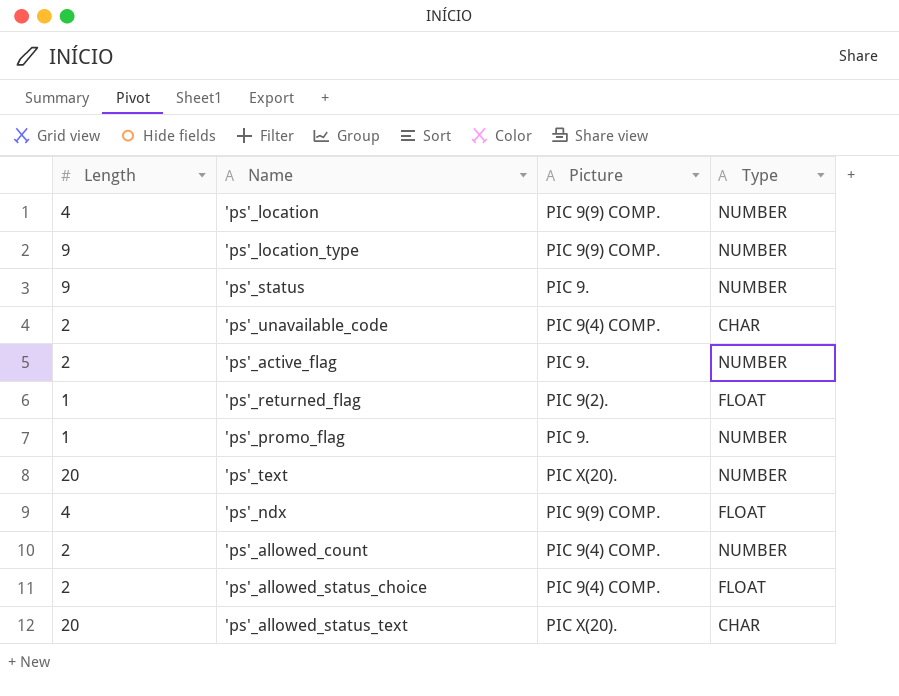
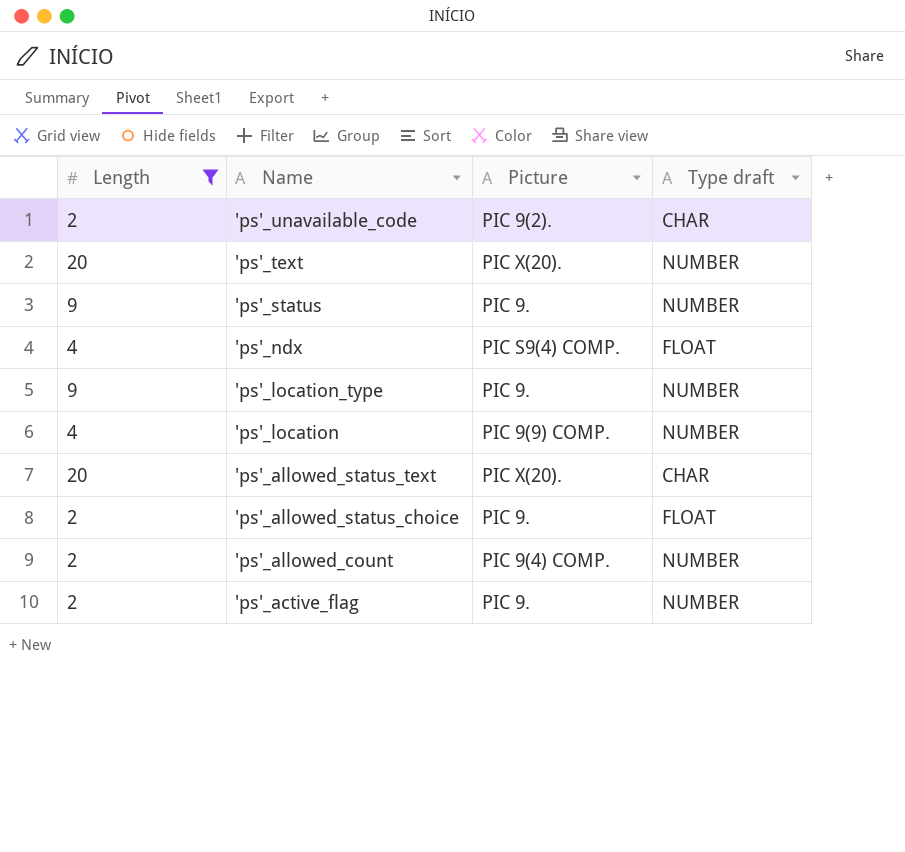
filter: none -> Length != 1
row order: none -> Name descending
column name: Type -> Type draft
'ps'_unavailable_code | Picture: PIC 9(4) COMP. -> PIC 9(2).
'ps'_ndx | Picture: PIC 9(9) COMP. -> PIC S9(4) COMP.
'ps'_location_type | Picture: PIC 9(9) COMP. -> PIC 9.
'ps'_allowed_status_choice | Picture: PIC 9(4) COMP. -> PIC 9.

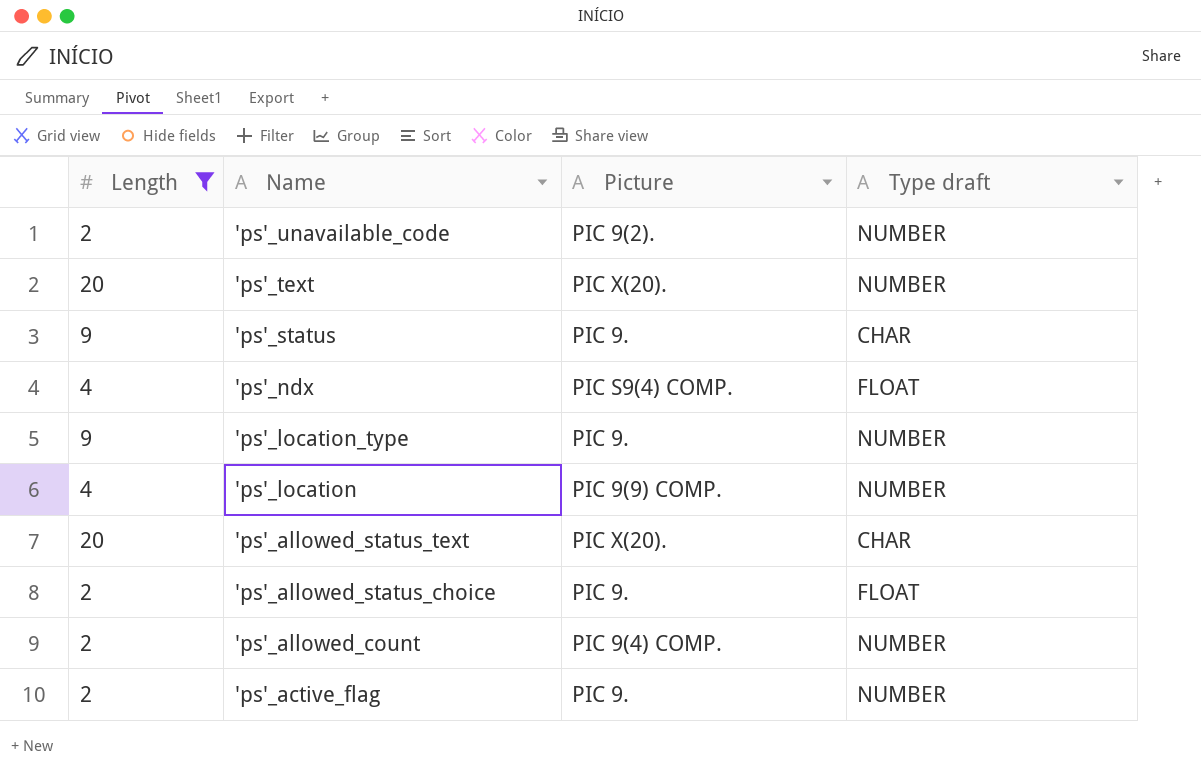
'ps'_unavailable_code | Type draft: CHAR -> NUMBER
'ps'_status | Type draft: NUMBER -> CHAR

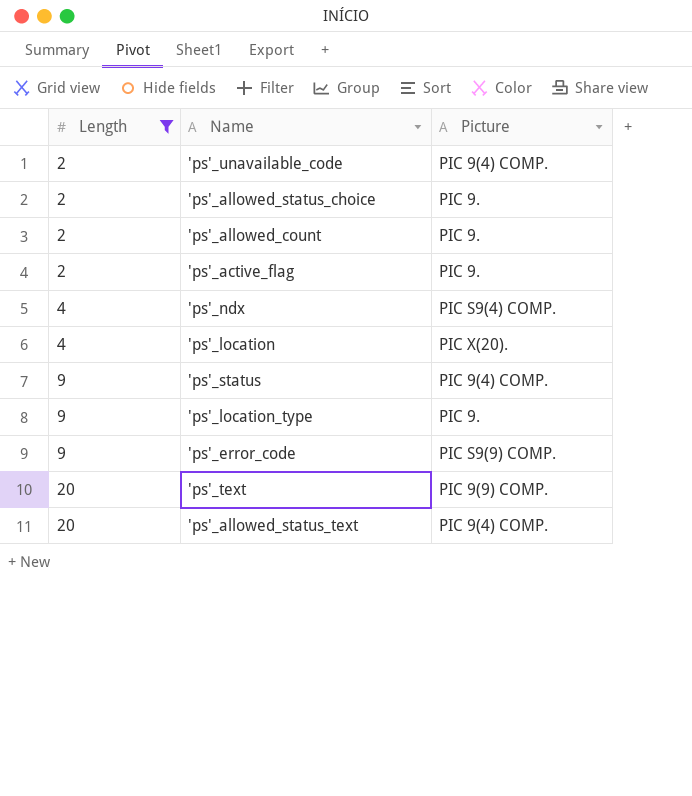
row order: Name descending -> Length ascending
column Type draft | position: 4 -> none
'ps'_unavailable_code | Picture: PIC 9(2). -> PIC 9(4) COMP.
'ps'_allowed_count | Picture: PIC 9(4) COMP. -> PIC 9.
'ps'_location | Picture: PIC 9(9) COMP. -> PIC X(20).
'ps'_status | Picture: PIC 9. -> PIC 9(4) COMP.
row 'ps'_error_code: none -> 9 | PIC S9(9) COMP.
'ps'_text | Picture: PIC X(20). -> PIC 9(9) COMP.
'ps'_allowed_status_text | Picture: PIC X(20). -> PIC 9(4) COMP.

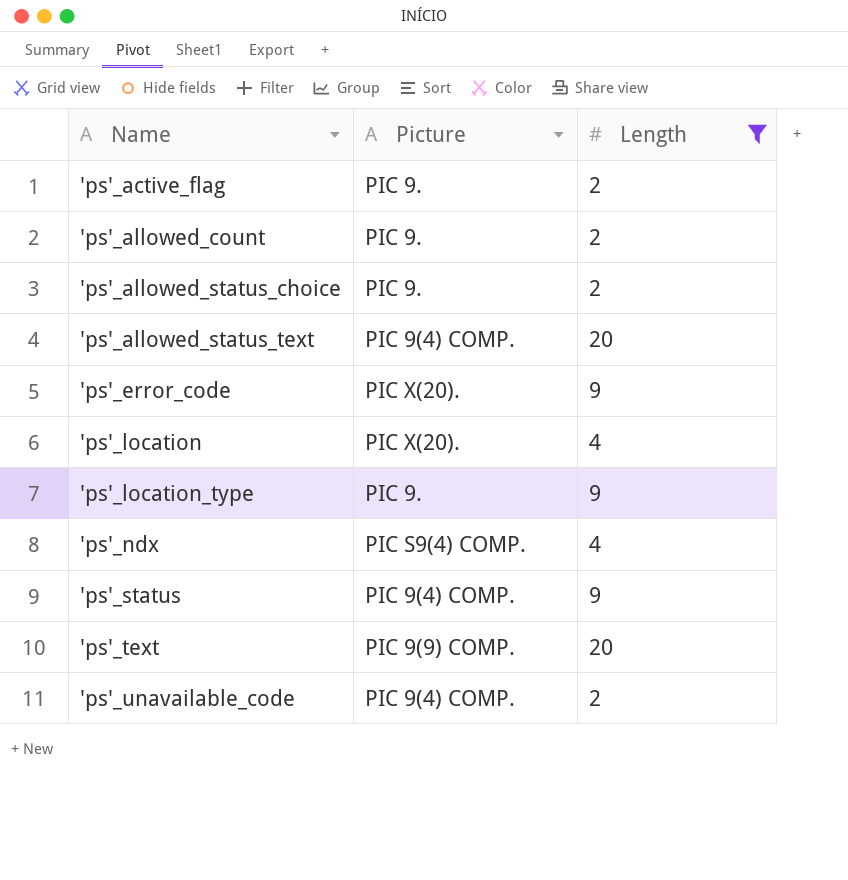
row order: Length ascending -> Name ascending
column Length | position: 1 -> 3
'ps'_error_code | Picture: PIC S9(9) COMP. -> PIC X(20).

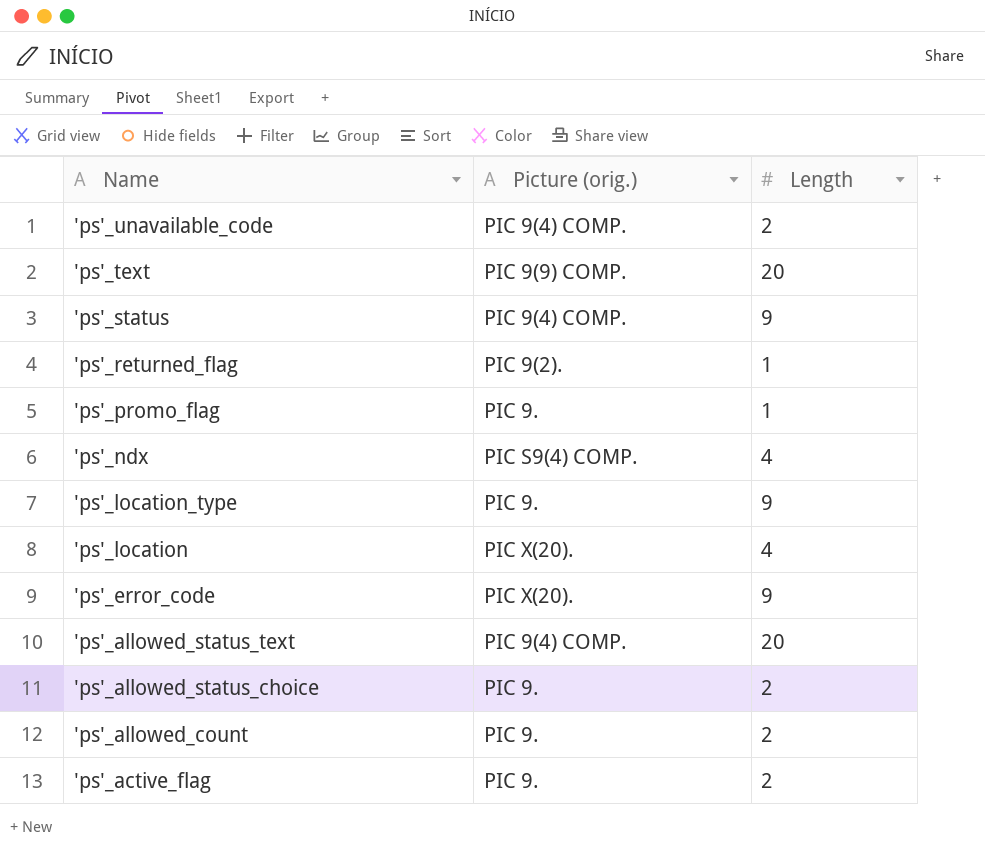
filter: Length != 1 -> none
row order: Name ascending -> Name descending
column name: Picture -> Picture (orig.)

